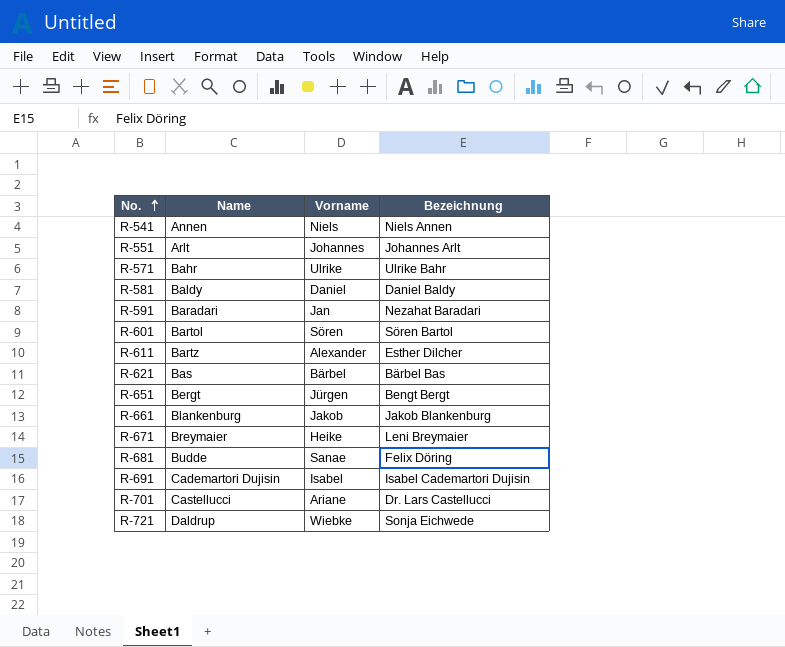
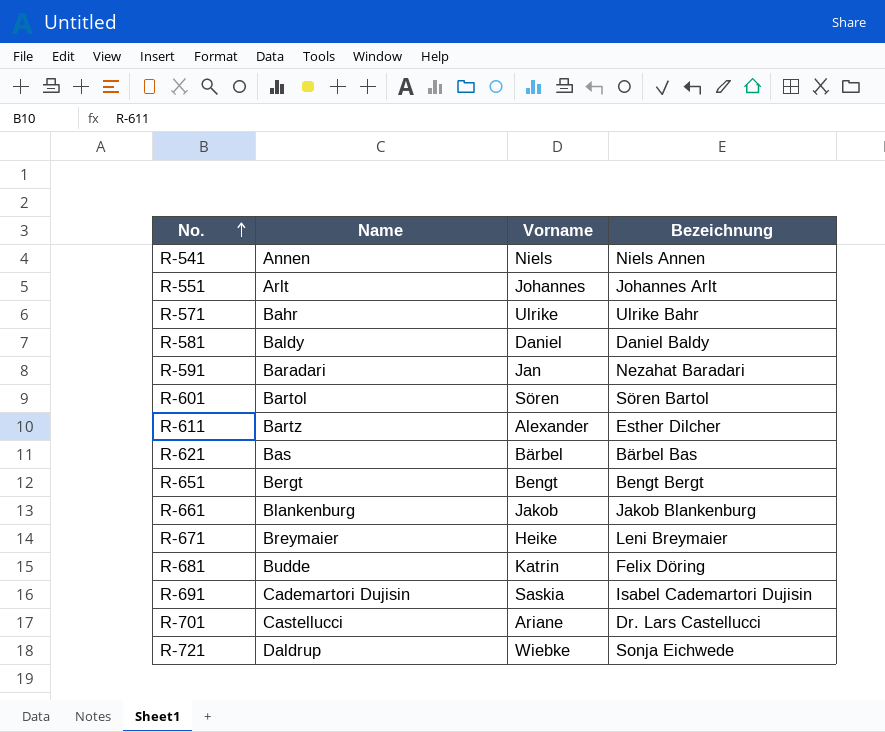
R-651 | Vorname: Jürgen -> Bengt
R-681 | Vorname: Sanae -> Katrin
R-691 | Vorname: Isabel -> Saskia

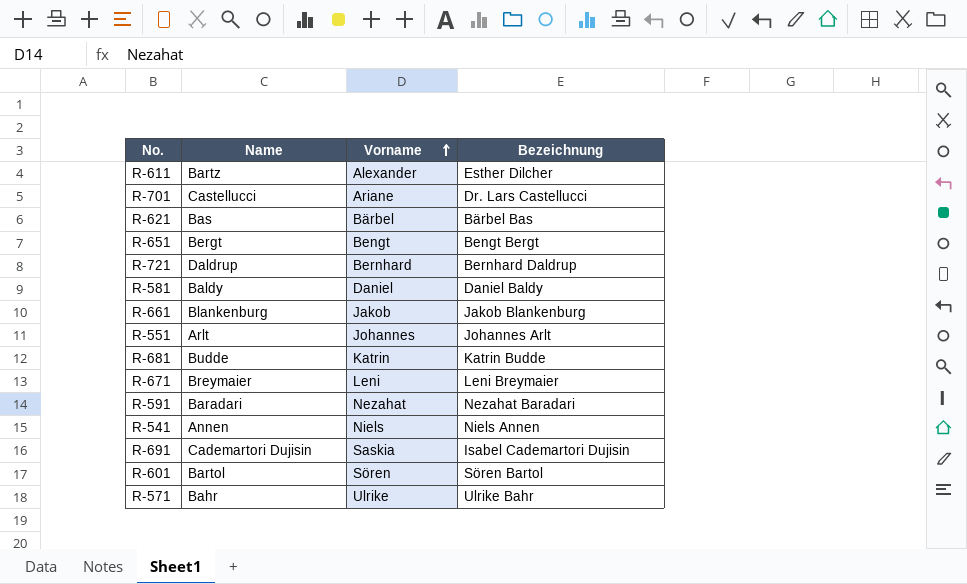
row order: No. ascending -> Vorname ascending
R-721 | Vorname: Wiebke -> Bernhard
R-721 | Bezeichnung: Sonja Eichwede -> Bernhard Daldrup
R-681 | Bezeichnung: Felix Döring -> Katrin Budde
R-671 | Vorname: Heike -> Leni
R-591 | Vorname: Jan -> Nezahat

